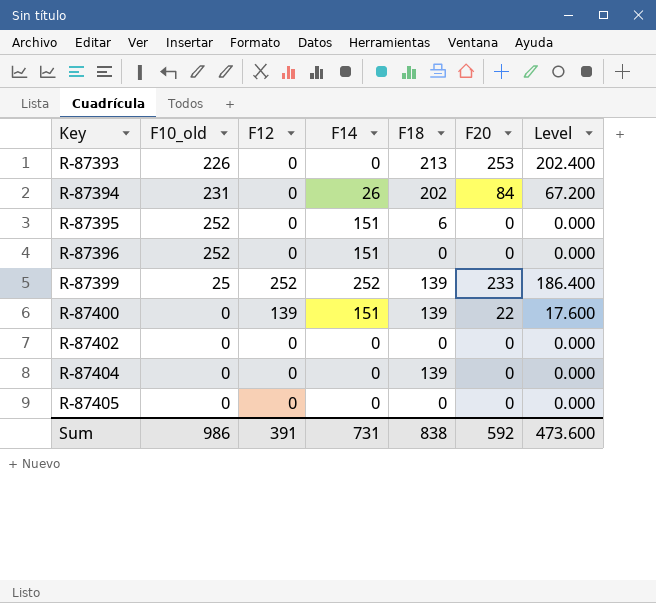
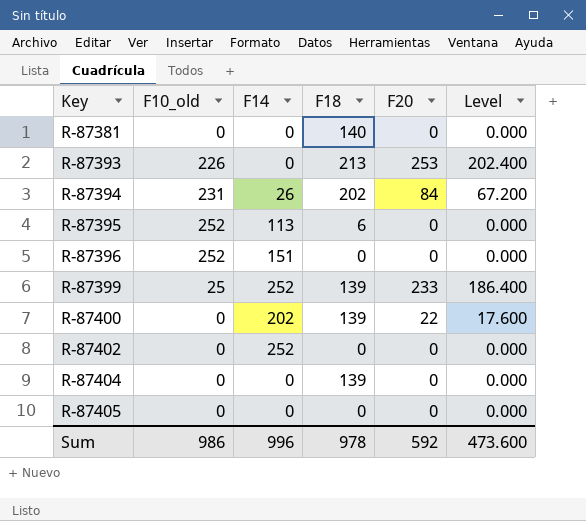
column F12 | position: 3 -> none
row R-87381: none -> 0 | 0 | 140 | 0 | 0.000
R-87395 | F14: 151 -> 113
R-87400 | F14: 151 -> 202
R-87402 | F14: 0 -> 252
Sum | F14: 731 -> 996
Sum | F18: 838 -> 978

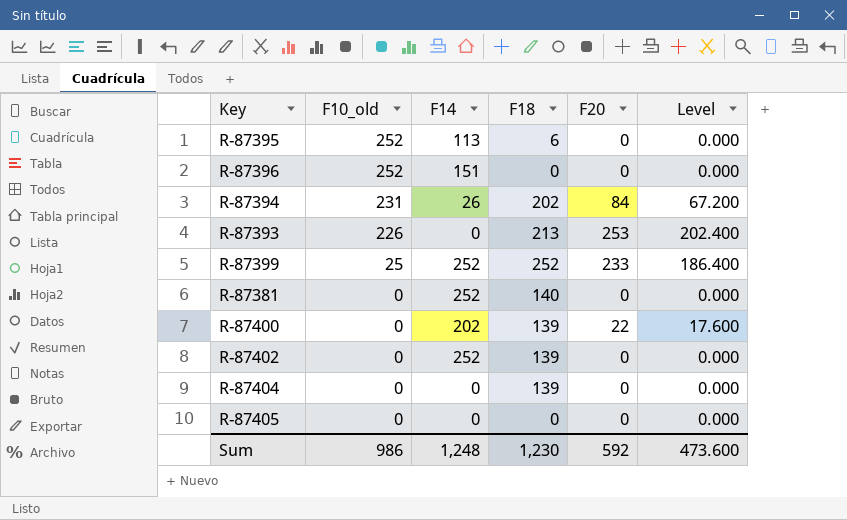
row order: Key ascending -> F10_old descending
R-87399 | F18: 139 -> 252
R-87381 | F14: 0 -> 252
R-87402 | F18: 0 -> 139
Sum | F14: 996 -> 1,248
Sum | F18: 978 -> 1,230

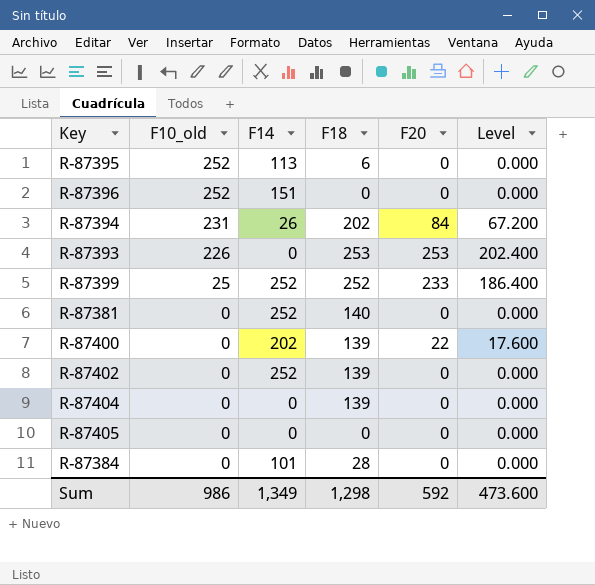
R-87393 | F18: 213 -> 253
row R-87384: none -> 0 | 101 | 28 | 0 | 0.000
Sum | F14: 1,248 -> 1,349
Sum | F18: 1,230 -> 1,298

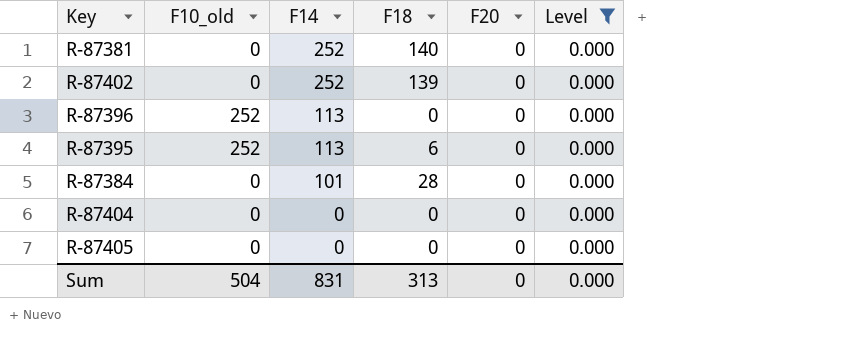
filter: none -> Level = 0.000
row order: F10_old descending -> F14 descending
R-87396 | F14: 151 -> 113
R-87404 | F18: 139 -> 0
Sum | F10_old: 986 -> 504
Sum | F14: 1,349 -> 831
Sum | F18: 1,298 -> 313
Sum | F20: 592 -> 0
Sum | Level: 473.600 -> 0.000

